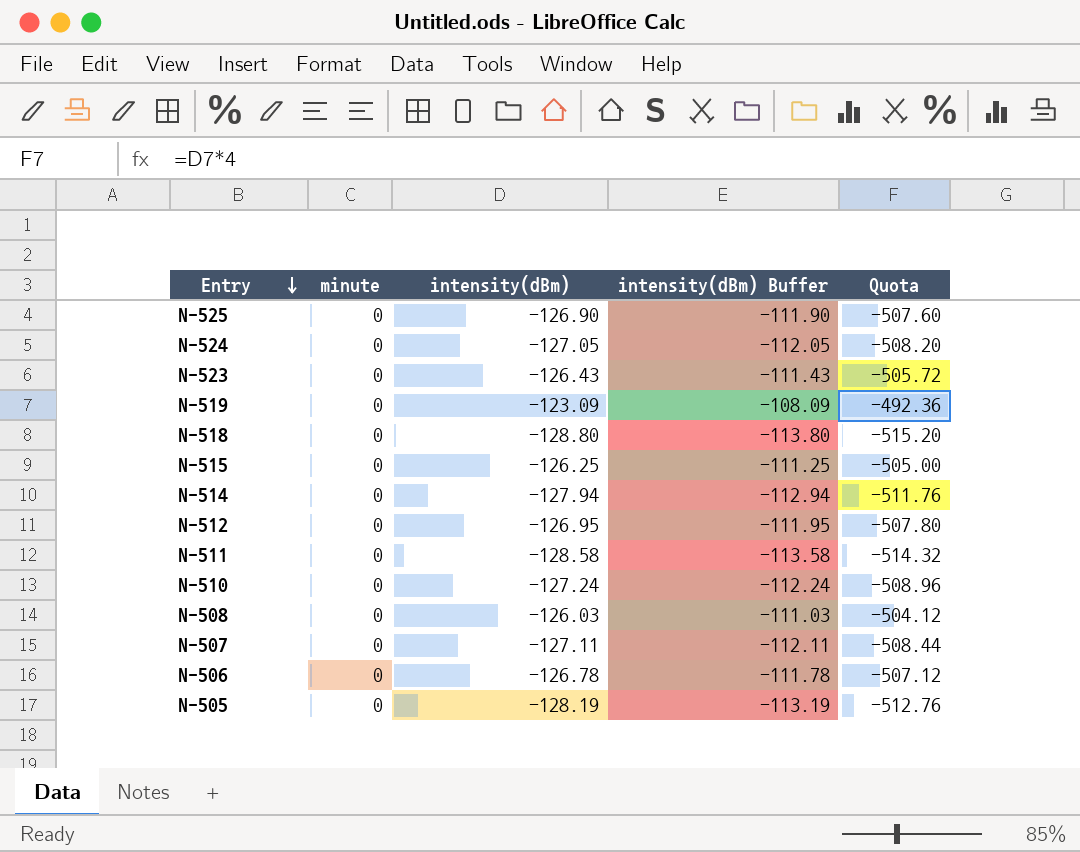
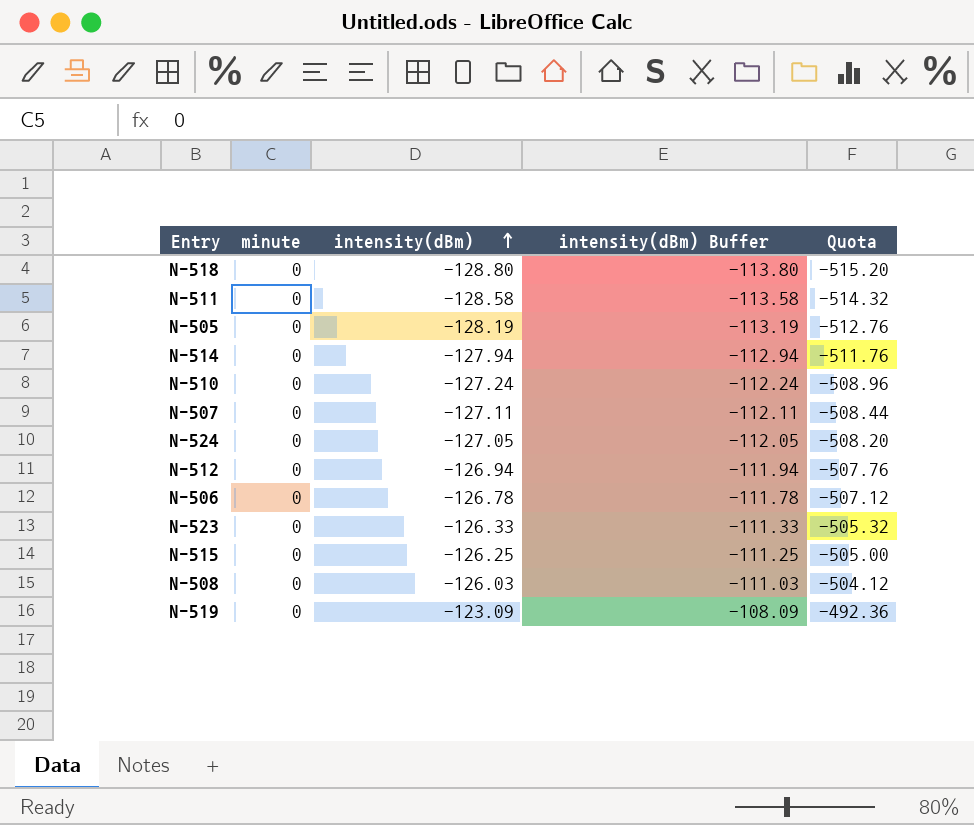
row order: Entry descending -> intensity(dBm) ascending
row N-525: 0 | -126.90 | -111.90 | -507.60 -> none
N-512 | intensity(dBm): -126.95 -> -126.94
N-512 | intensity(dBm) Buffer: -111.95 -> -111.94
N-512 | Quota: -507.80 -> -507.76
N-523 | intensity(dBm): -126.43 -> -126.33
N-523 | intensity(dBm) Buffer: -111.43 -> -111.33
N-523 | Quota: -505.72 -> -505.32

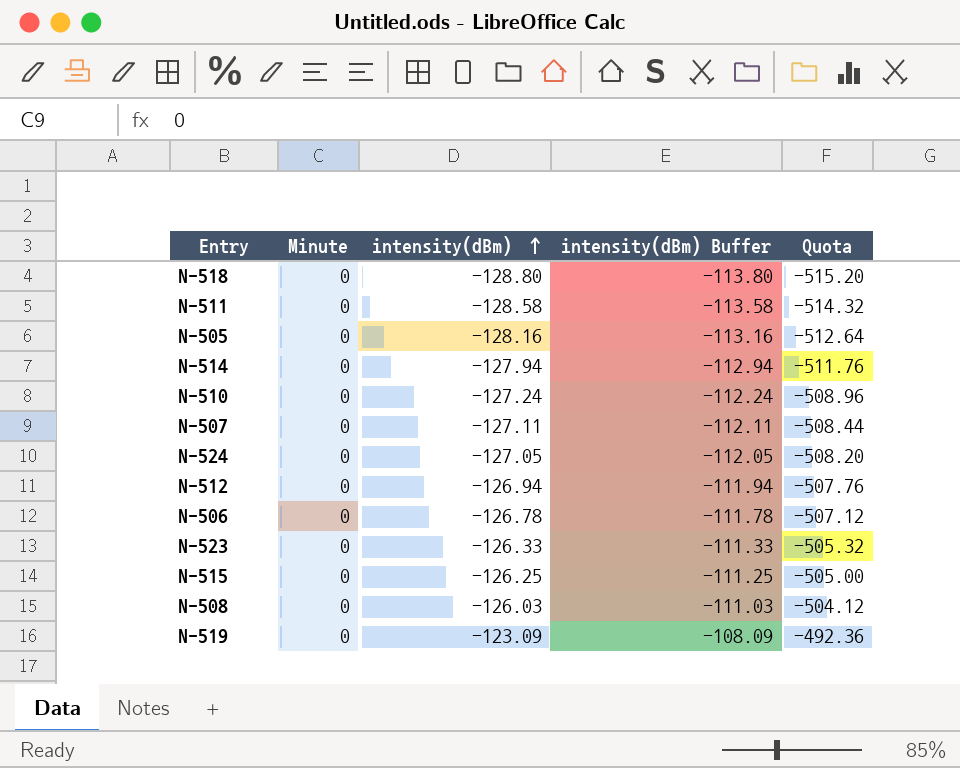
column name: minute -> Minute
N-505 | intensity(dBm): -128.19 -> -128.16
N-505 | intensity(dBm) Buffer: -113.19 -> -113.16
N-505 | Quota: -512.76 -> -512.64

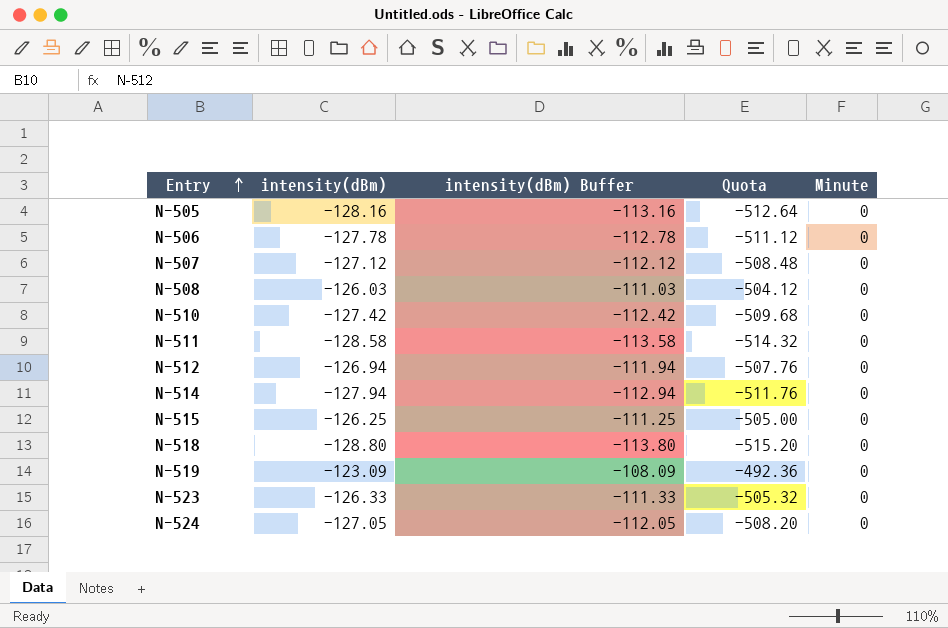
row order: intensity(dBm) ascending -> Entry ascending
column Minute | position: 2 -> 5
N-506 | intensity(dBm): -126.78 -> -127.78
N-506 | intensity(dBm) Buffer: -111.78 -> -112.78
N-506 | Quota: -507.12 -> -511.12
N-507 | intensity(dBm): -127.11 -> -127.12
N-507 | intensity(dBm) Buffer: -112.11 -> -112.12
N-507 | Quota: -508.44 -> -508.48
N-510 | intensity(dBm): -127.24 -> -127.42
N-510 | intensity(dBm) Buffer: -112.24 -> -112.42
N-510 | Quota: -508.96 -> -509.68

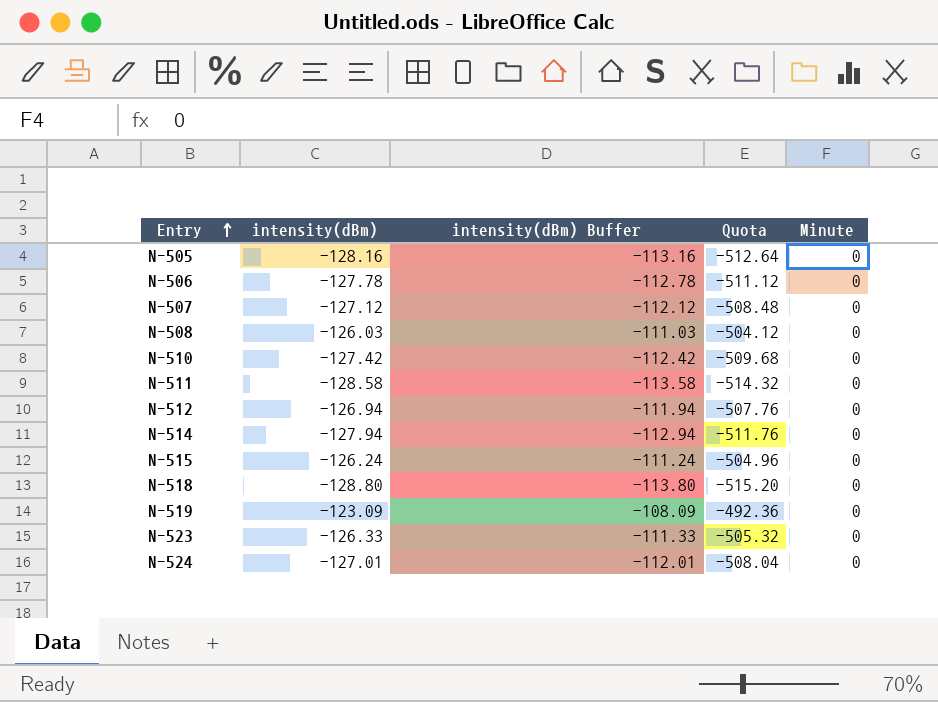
N-515 | intensity(dBm): -126.25 -> -126.24
N-515 | intensity(dBm) Buffer: -111.25 -> -111.24
N-515 | Quota: -505.00 -> -504.96
N-524 | intensity(dBm): -127.05 -> -127.01
N-524 | intensity(dBm) Buffer: -112.05 -> -112.01
N-524 | Quota: -508.20 -> -508.04

